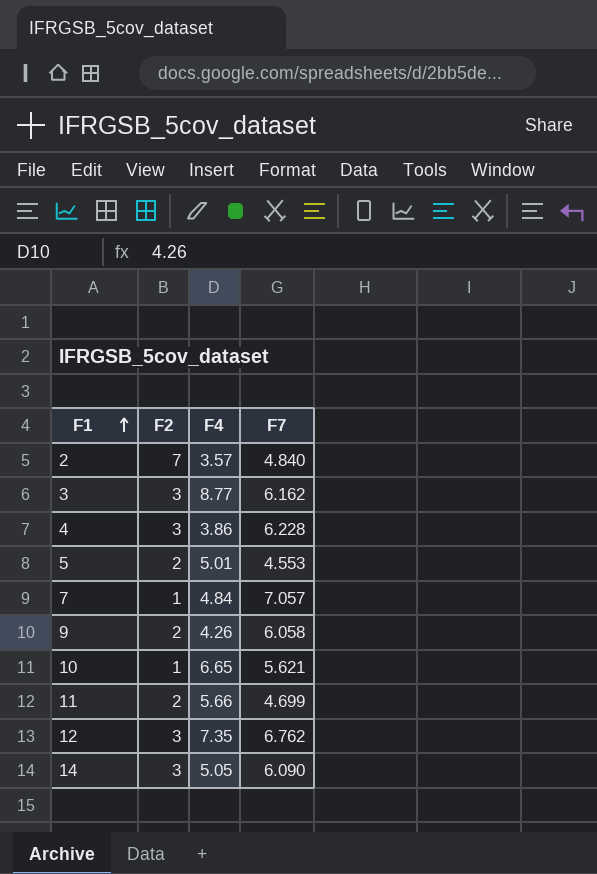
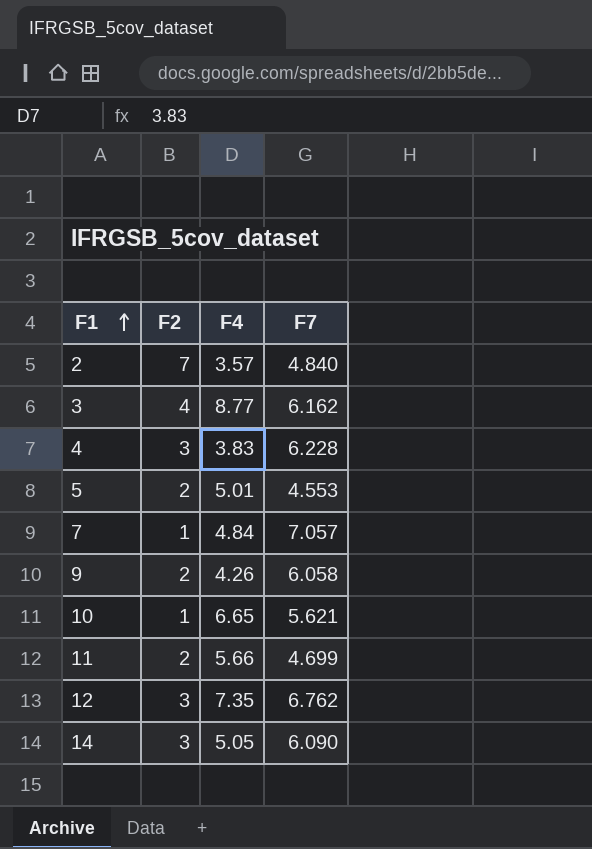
3 | F2: 3 -> 4
4 | F4: 3.86 -> 3.83

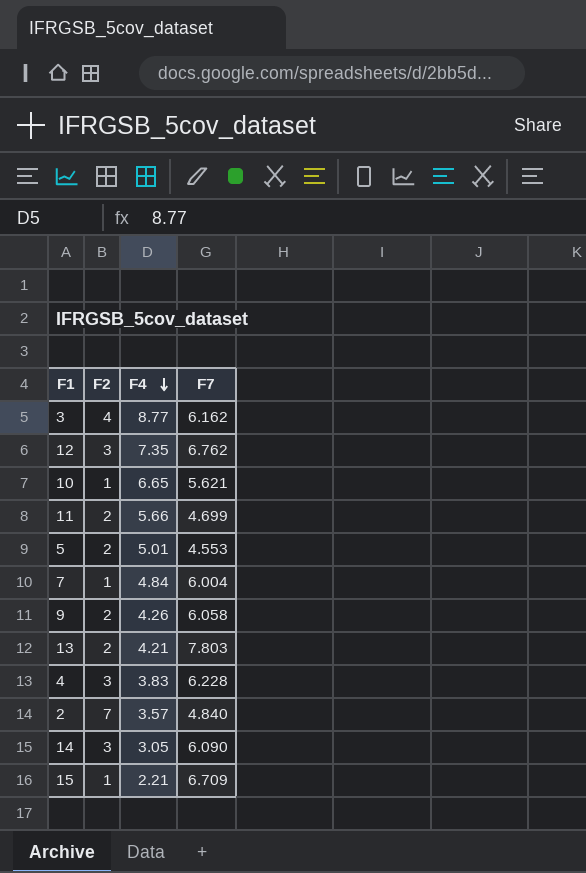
row order: F1 ascending -> F4 descending
7 | F7: 7.057 -> 6.004
row 13: none -> 2 | 4.21 | 7.803
14 | F4: 5.05 -> 3.05
row 15: none -> 1 | 2.21 | 6.709

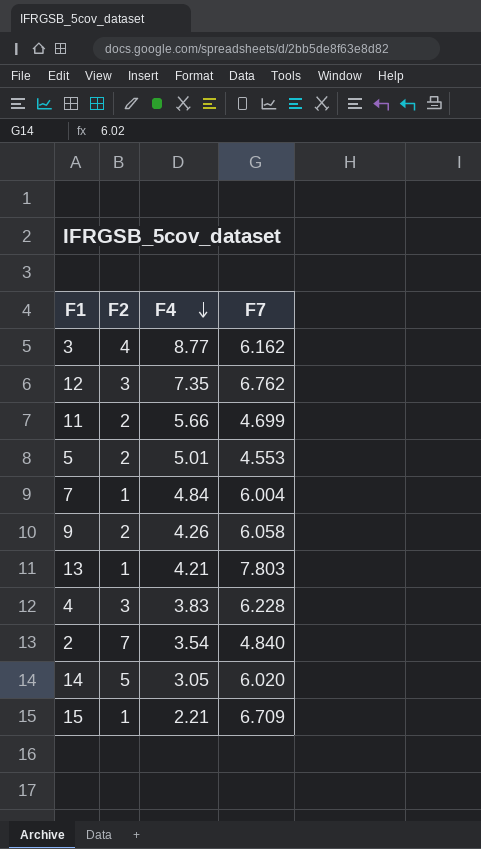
row 10: 1 | 6.65 | 5.621 -> none
13 | F2: 2 -> 1
2 | F4: 3.57 -> 3.54
14 | F2: 3 -> 5
14 | F7: 6.090 -> 6.020

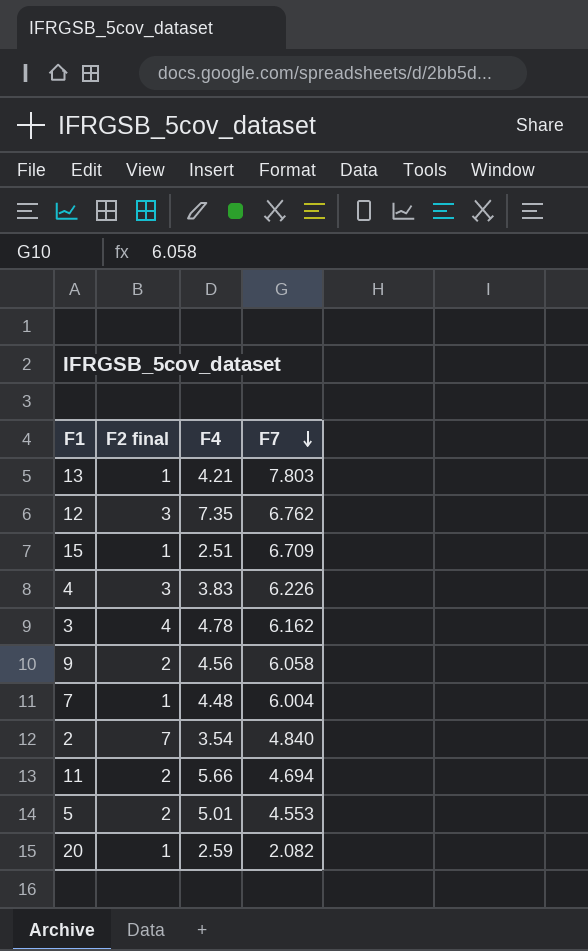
row order: F4 descending -> F7 descending
column name: F2 -> F2 final
row 14: 5 | 3.05 | 6.020 -> none
15 | F4: 2.21 -> 2.51
4 | F7: 6.228 -> 6.226
3 | F4: 8.77 -> 4.78
9 | F4: 4.26 -> 4.56
7 | F4: 4.84 -> 4.48
11 | F7: 4.699 -> 4.694
row 20: none -> 1 | 2.59 | 2.082

